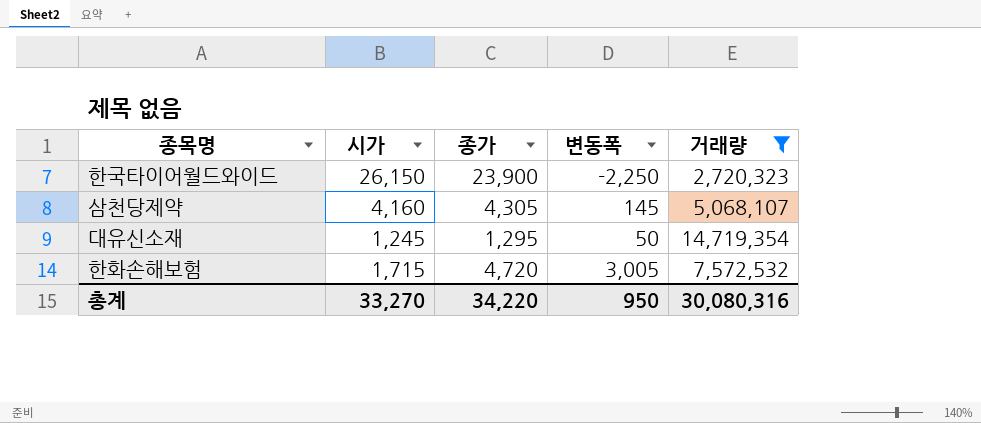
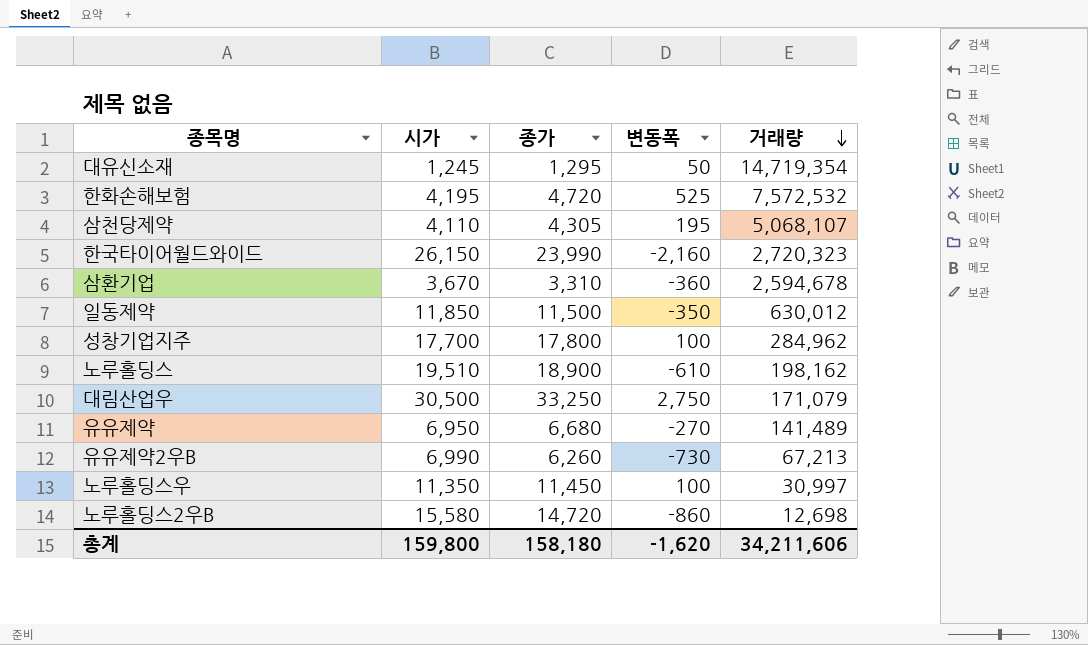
filter: 거래량 >= 2,720,323 -> none
row order: none -> 거래량 descending
한화손해보험 | 시가: 1,715 -> 4,195
한화손해보험 | 변동폭: 3,005 -> 525
삼천당제약 | 시가: 4,160 -> 4,110
삼천당제약 | 변동폭: 145 -> 195
한국타이어월드와이드 | 종가: 23,900 -> 23,990
한국타이어월드와이드 | 변동폭: -2,250 -> -2,160
총계 | 시가: 33,270 -> 159,800
총계 | 종가: 34,220 -> 158,180
총계 | 변동폭: 950 -> -1,620
총계 | 거래량: 30,080,316 -> 34,211,606

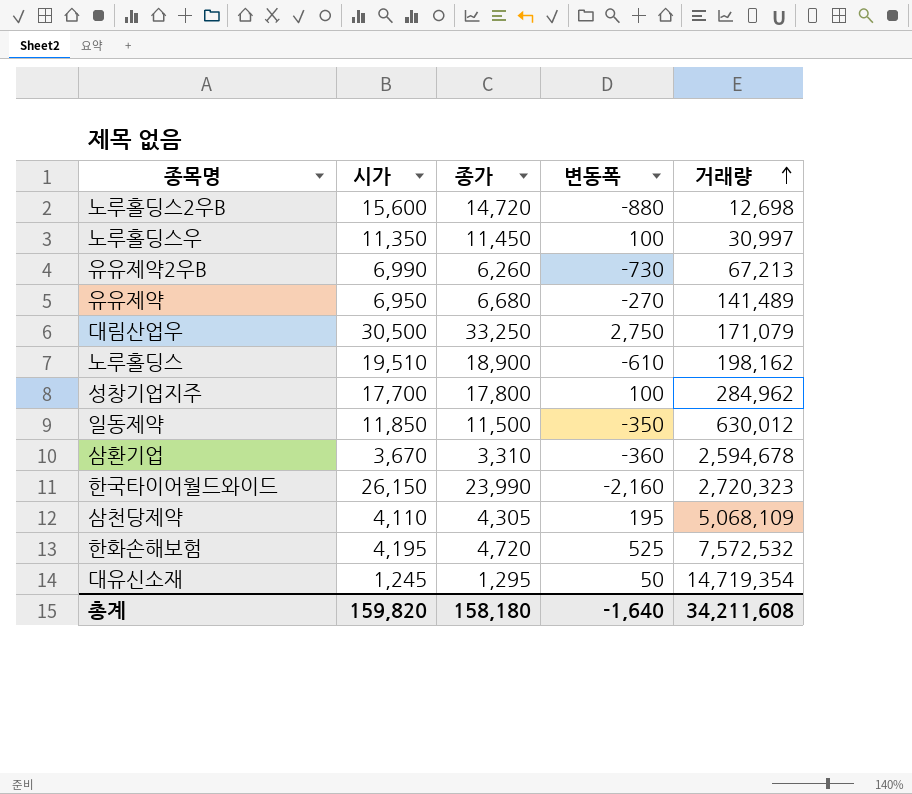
row order: 거래량 descending -> 거래량 ascending
노루홀딩스2우B | 시가: 15,580 -> 15,600
노루홀딩스2우B | 변동폭: -860 -> -880
삼천당제약 | 거래량: 5,068,107 -> 5,068,109
총계 | 시가: 159,800 -> 159,820
총계 | 변동폭: -1,620 -> -1,640
총계 | 거래량: 34,211,606 -> 34,211,608

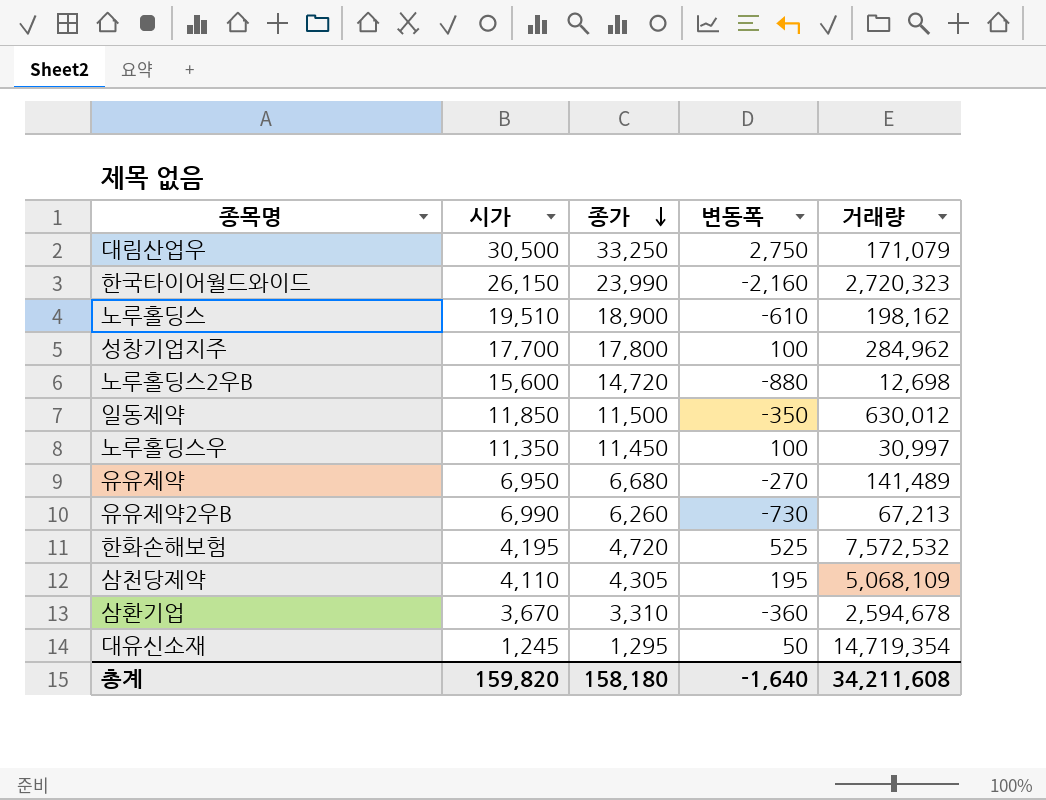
row order: 거래량 ascending -> 종가 descending

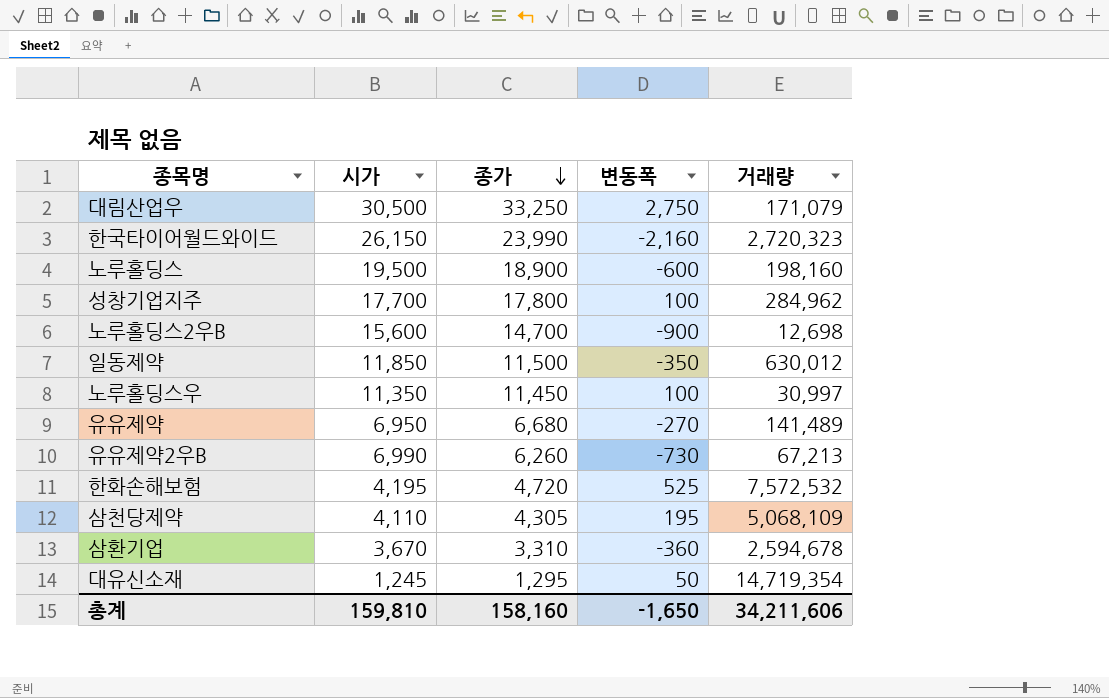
노루홀딩스 | 시가: 19,510 -> 19,500
노루홀딩스 | 변동폭: -610 -> -600
노루홀딩스 | 거래량: 198,162 -> 198,160
노루홀딩스2우B | 종가: 14,720 -> 14,700
노루홀딩스2우B | 변동폭: -880 -> -900
총계 | 시가: 159,820 -> 159,810
총계 | 종가: 158,180 -> 158,160
총계 | 변동폭: -1,640 -> -1,650
총계 | 거래량: 34,211,608 -> 34,211,606

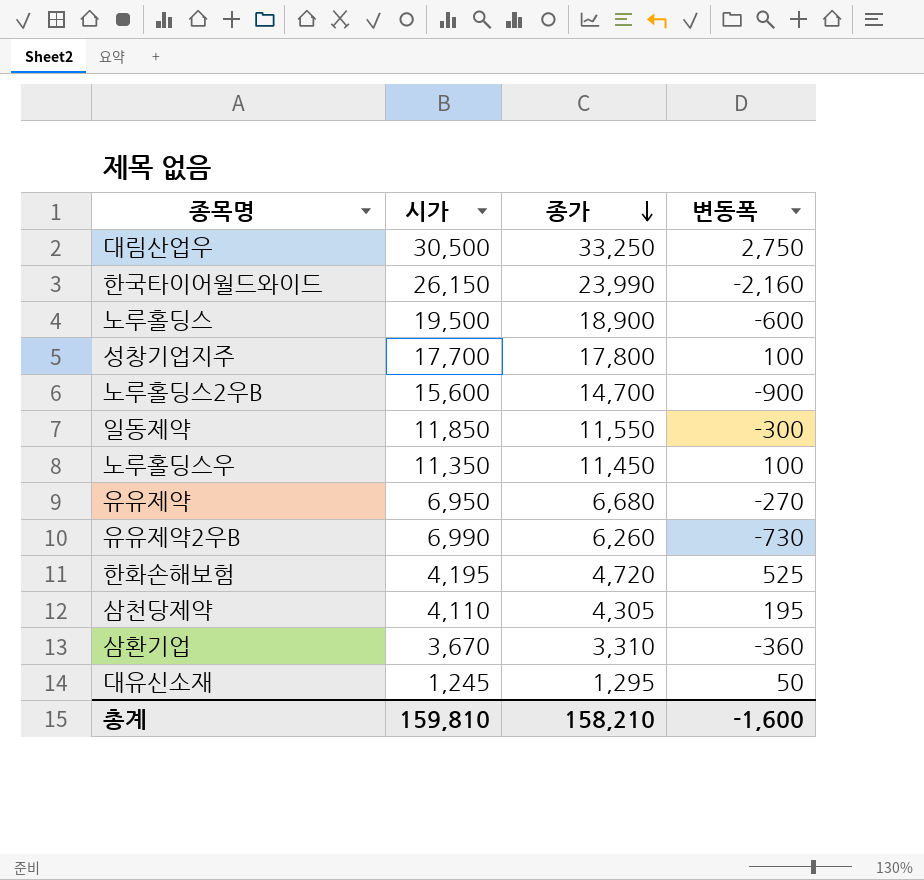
column 거래량 | position: 5 -> none
일동제약 | 종가: 11,500 -> 11,550
일동제약 | 변동폭: -350 -> -300
총계 | 종가: 158,160 -> 158,210
총계 | 변동폭: -1,650 -> -1,600

